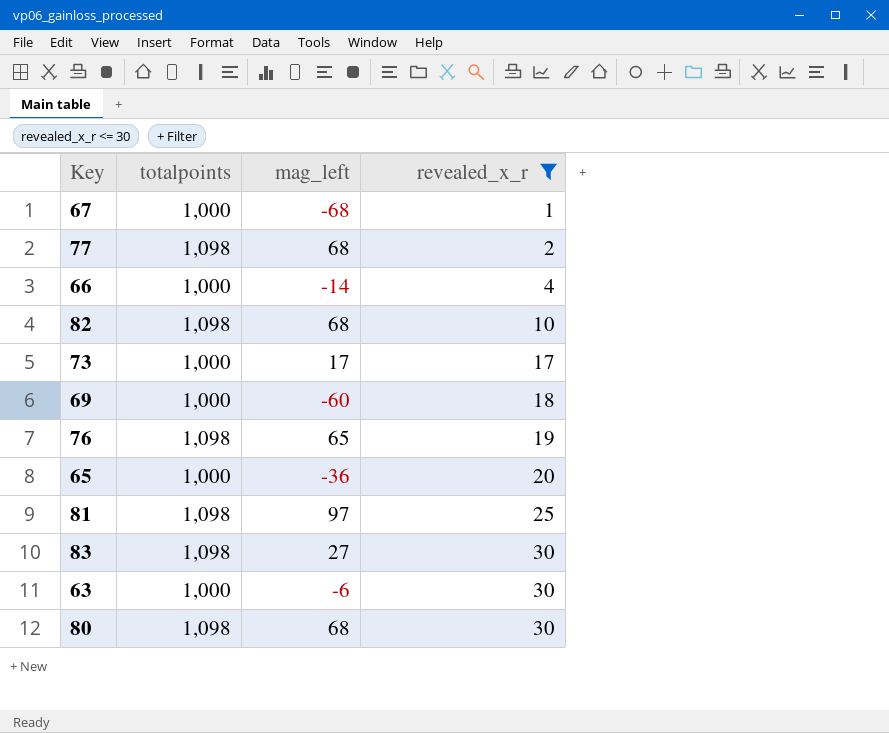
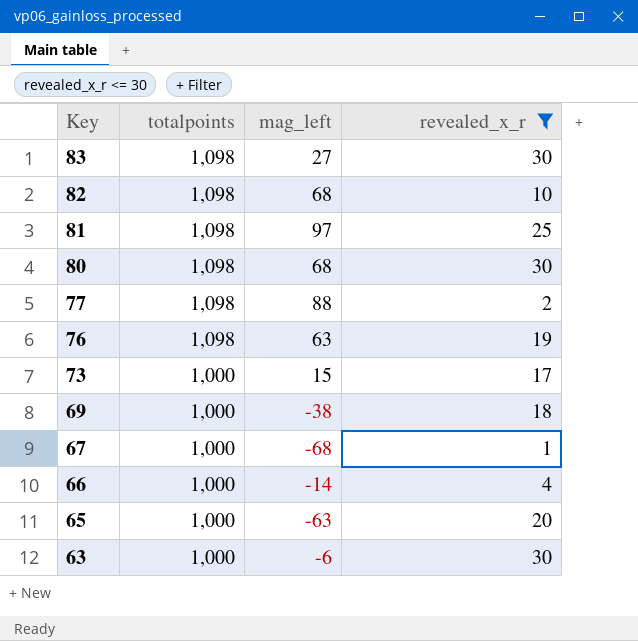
row order: revealed_x_r ascending -> Key descending
77 | mag_left: 68 -> 88
76 | mag_left: 65 -> 63
73 | mag_left: 17 -> 15
69 | mag_left: -60 -> -38
65 | mag_left: -36 -> -63

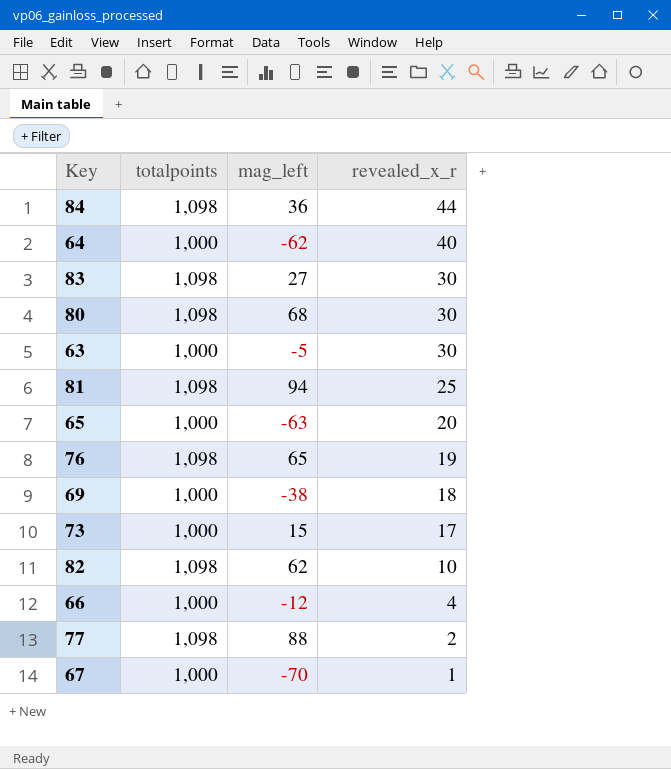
filter: revealed_x_r <= 30 -> none
row order: Key descending -> revealed_x_r descending
63 | mag_left: -6 -> -5
81 | mag_left: 97 -> 94
76 | mag_left: 63 -> 65
82 | mag_left: 68 -> 62
66 | mag_left: -14 -> -12
67 | mag_left: -68 -> -70

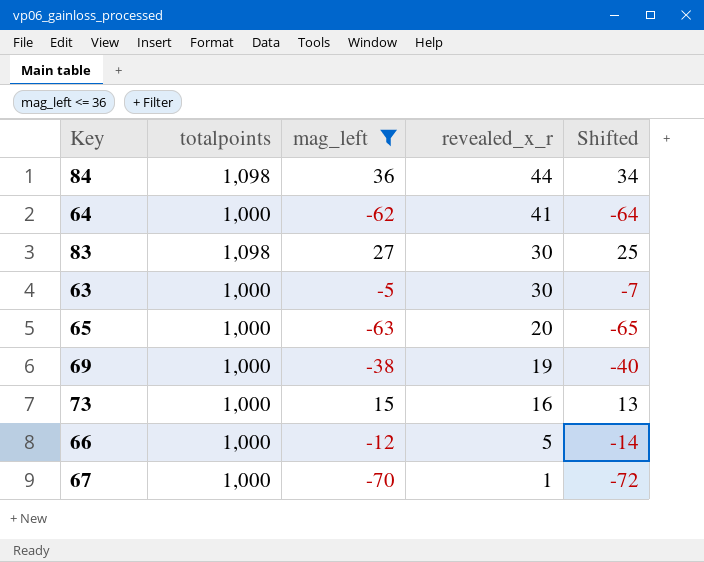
filter: none -> mag_left <= 36
column Shifted | formula: none -> [mag_left] - 2
64 | revealed_x_r: 40 -> 41
69 | revealed_x_r: 18 -> 19
73 | revealed_x_r: 17 -> 16
66 | revealed_x_r: 4 -> 5

